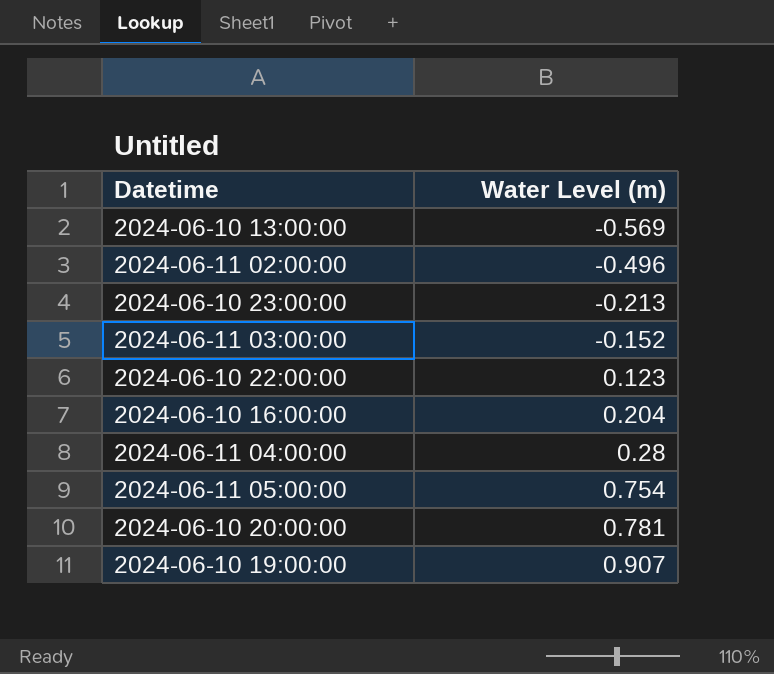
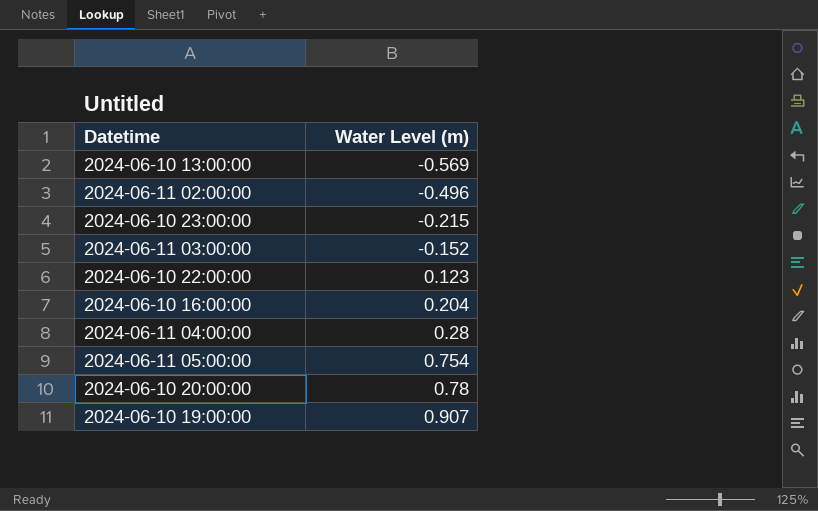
2024-06-10 23:00:00 | Water Level (m): -0.213 -> -0.215
2024-06-10 20:00:00 | Water Level (m): 0.781 -> 0.78

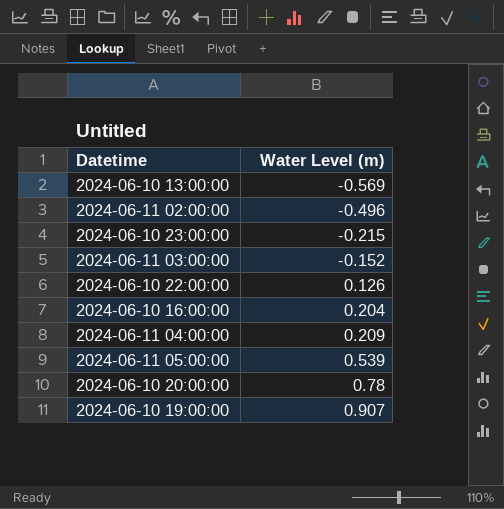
2024-06-10 22:00:00 | Water Level (m): 0.123 -> 0.126
2024-06-11 04:00:00 | Water Level (m): 0.28 -> 0.209
2024-06-11 05:00:00 | Water Level (m): 0.754 -> 0.539

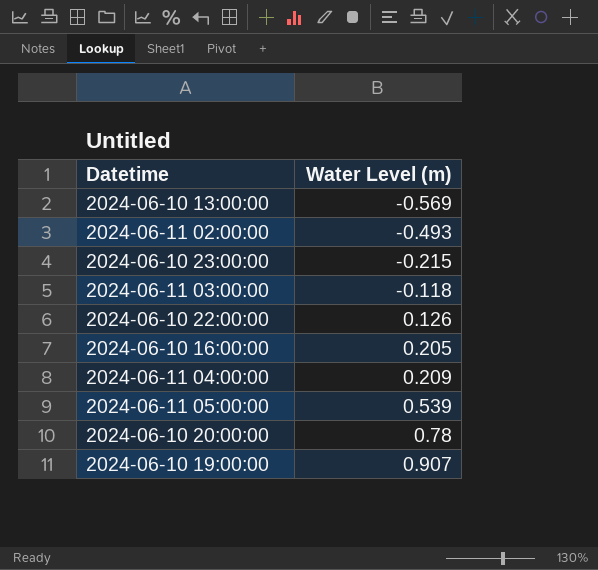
2024-06-11 02:00:00 | Water Level (m): -0.496 -> -0.493
2024-06-11 03:00:00 | Water Level (m): -0.152 -> -0.118
2024-06-10 16:00:00 | Water Level (m): 0.204 -> 0.205

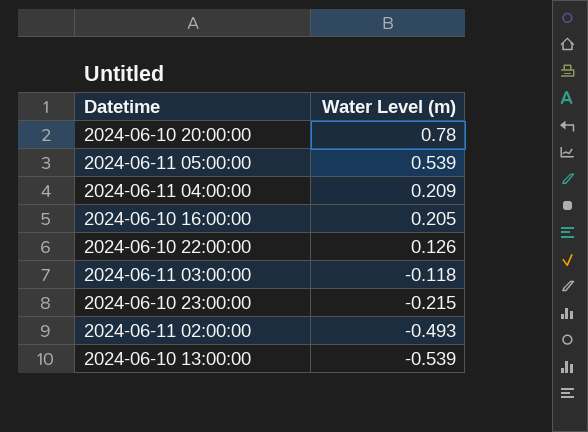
row order: Water Level (m) ascending -> Water Level (m) descending
row 2024-06-10 19:00:00: 0.907 -> none
2024-06-10 13:00:00 | Water Level (m): -0.569 -> -0.539

